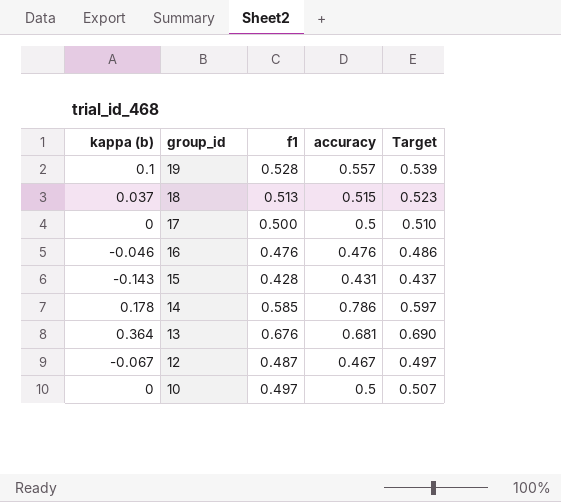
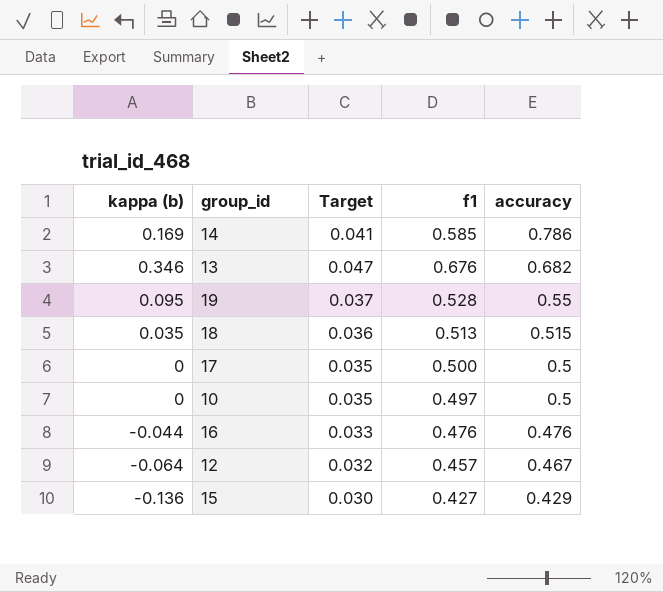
row order: group_id descending -> accuracy descending
column Target | formula: [f1] * 1.02 -> [f1] * 0.07
column Target | position: 5 -> 3
14 | kappa (b): 0.178 -> 0.169
13 | kappa (b): 0.364 -> 0.346
13 | accuracy: 0.681 -> 0.682
19 | kappa (b): 0.1 -> 0.095
19 | accuracy: 0.557 -> 0.55
18 | kappa (b): 0.037 -> 0.035
16 | kappa (b): -0.046 -> -0.044
12 | kappa (b): -0.067 -> -0.064
12 | f1: 0.487 -> 0.457
15 | kappa (b): -0.143 -> -0.136
15 | f1: 0.428 -> 0.427
15 | accuracy: 0.431 -> 0.429

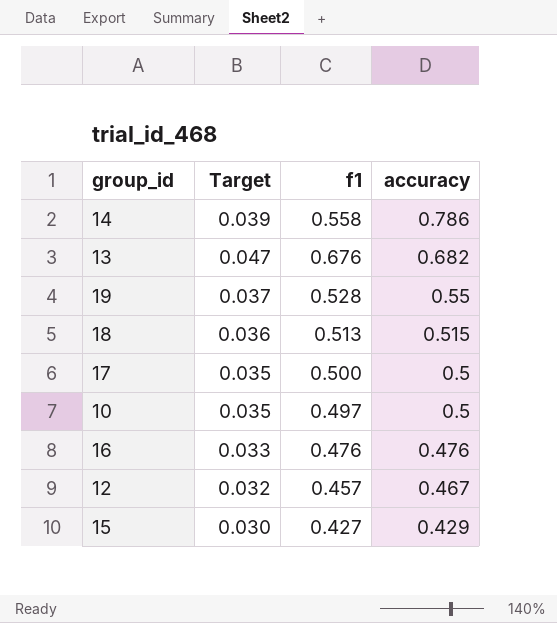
column kappa (b) | position: 1 -> none
14 | Target: 0.041 -> 0.039
14 | f1: 0.585 -> 0.558

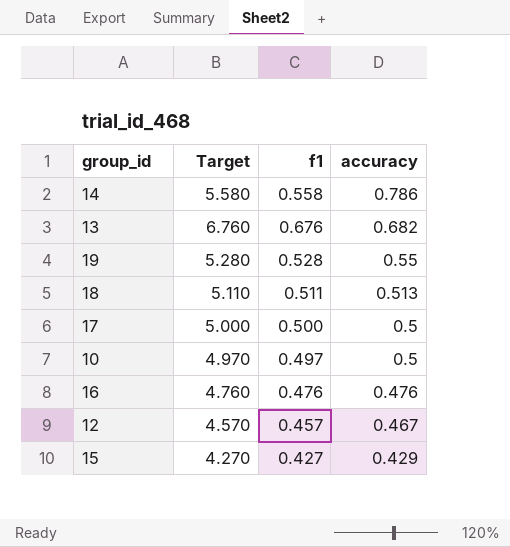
column Target | formula: [f1] * 0.07 -> [f1] * 10
18 | f1: 0.513 -> 0.511
18 | accuracy: 0.515 -> 0.513

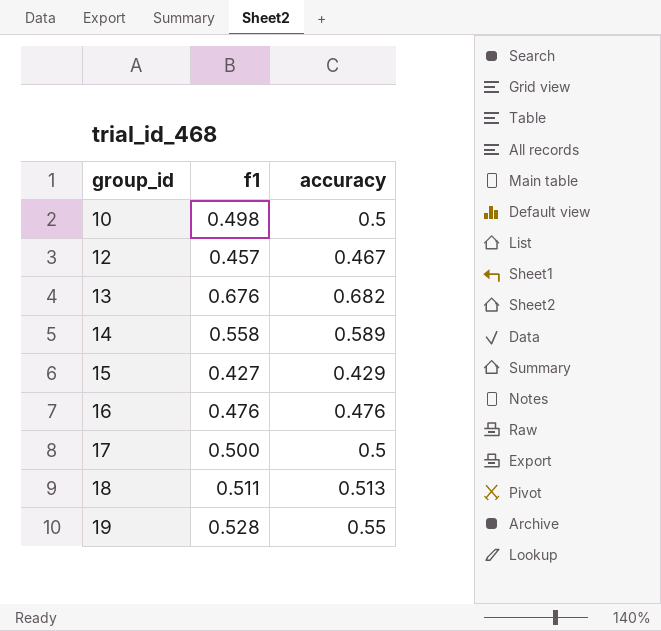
row order: accuracy descending -> group_id ascending
column Target | formula: [f1] * 10 -> none
10 | f1: 0.497 -> 0.498
14 | accuracy: 0.786 -> 0.589

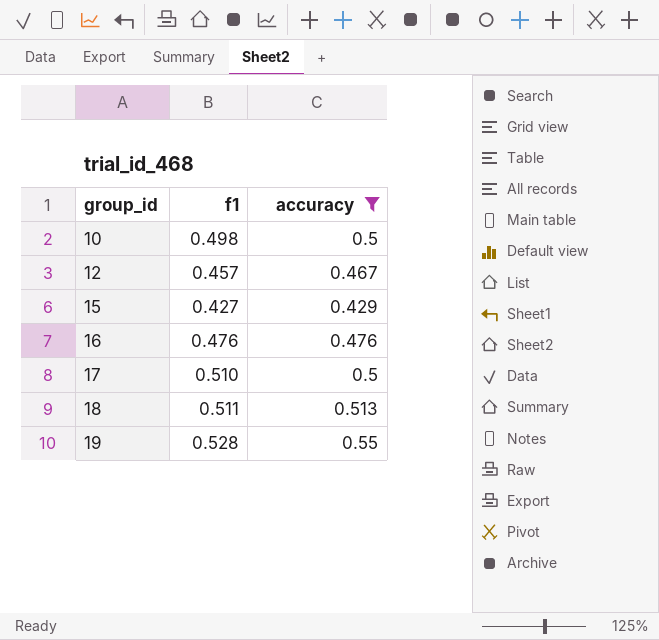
filter: none -> accuracy <= 0.55
17 | f1: 0.500 -> 0.510

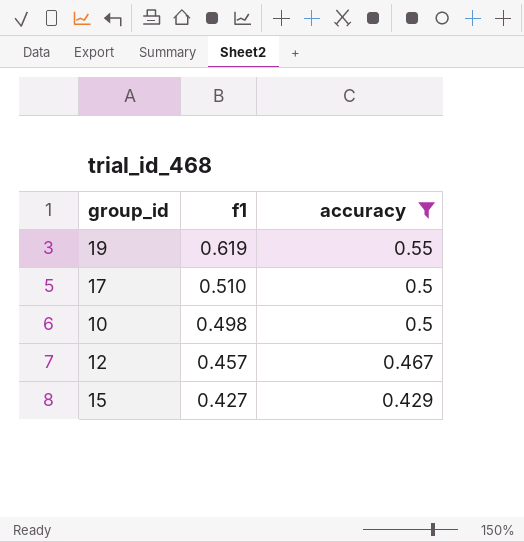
row order: group_id ascending -> f1 descending
row 16: 0.476 | 0.476 -> none
row 18: 0.511 | 0.513 -> none
19 | f1: 0.528 -> 0.619

